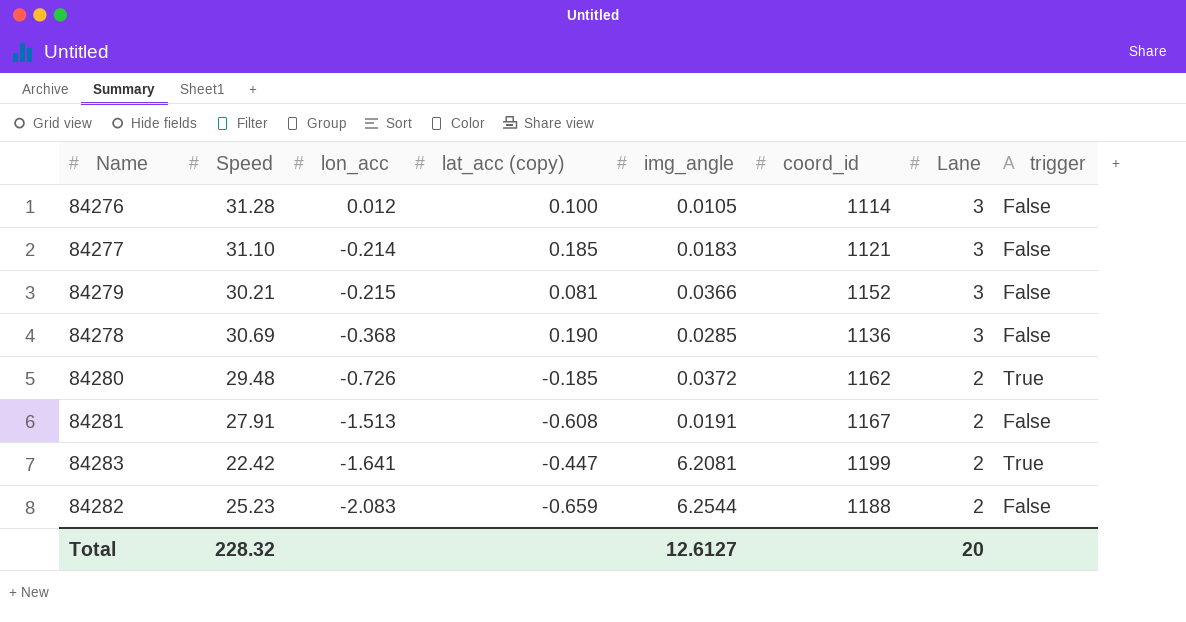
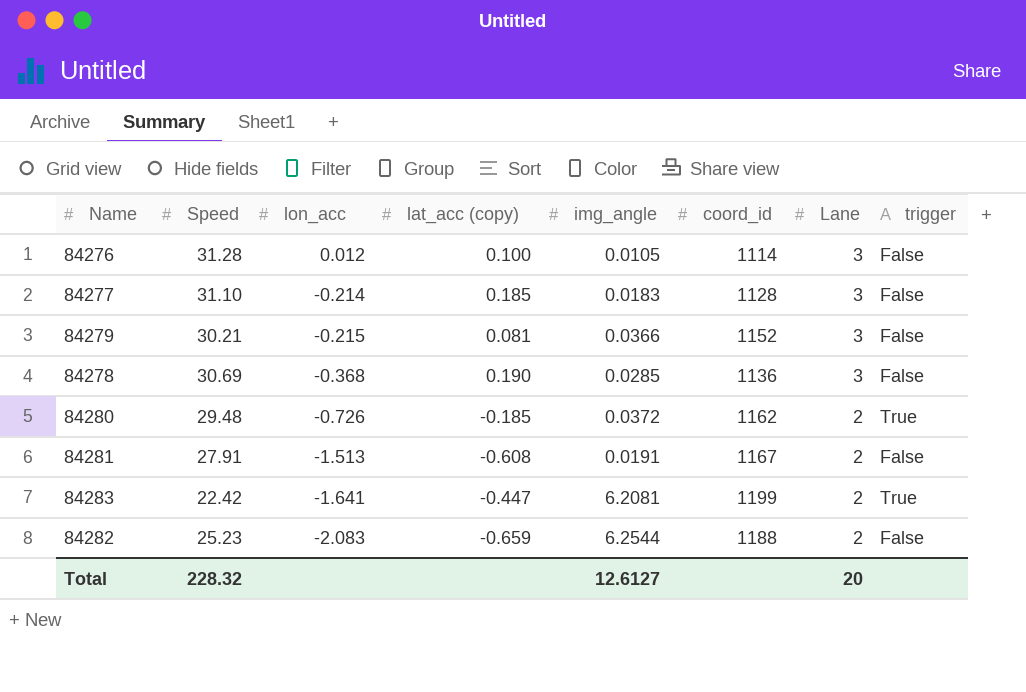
84277 | coord_id: 1121 -> 1128

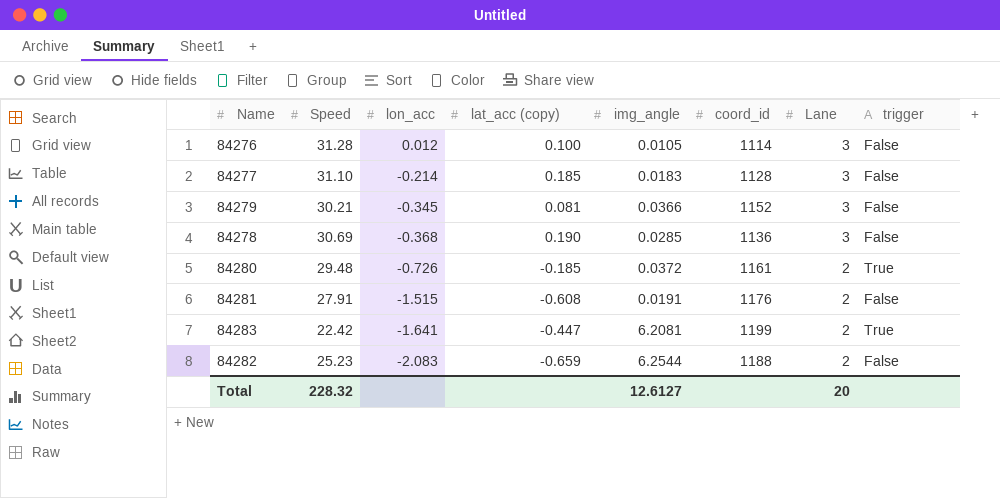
84279 | lon_acc: -0.215 -> -0.345
84280 | coord_id: 1162 -> 1161
84281 | lon_acc: -1.513 -> -1.515
84281 | coord_id: 1167 -> 1176

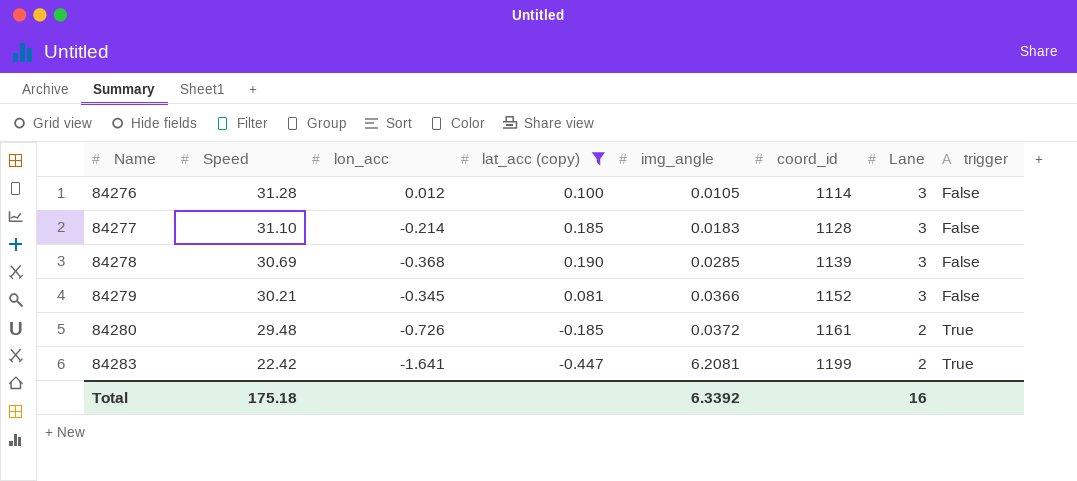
filter: none -> lat_acc (copy) >= -0.447
row order: lon_acc descending -> Name ascending
84278 | coord_id: 1136 -> 1139
Total | Speed: 228.32 -> 175.18
Total | img_angle: 12.6127 -> 6.3392
Total | Lane: 20 -> 16

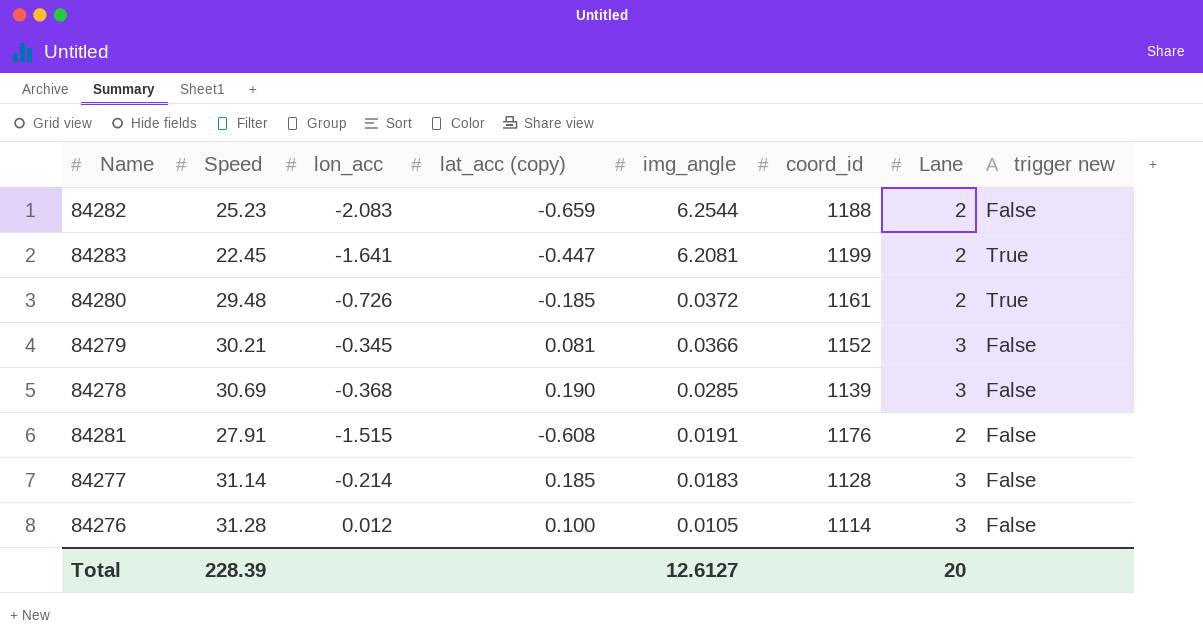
filter: lat_acc (copy) >= -0.447 -> none
row order: Name ascending -> img_angle descending
column name: trigger -> trigger new
84283 | Speed: 22.42 -> 22.45
84277 | Speed: 31.10 -> 31.14
Total | Speed: 175.18 -> 228.39
Total | img_angle: 6.3392 -> 12.6127
Total | Lane: 16 -> 20

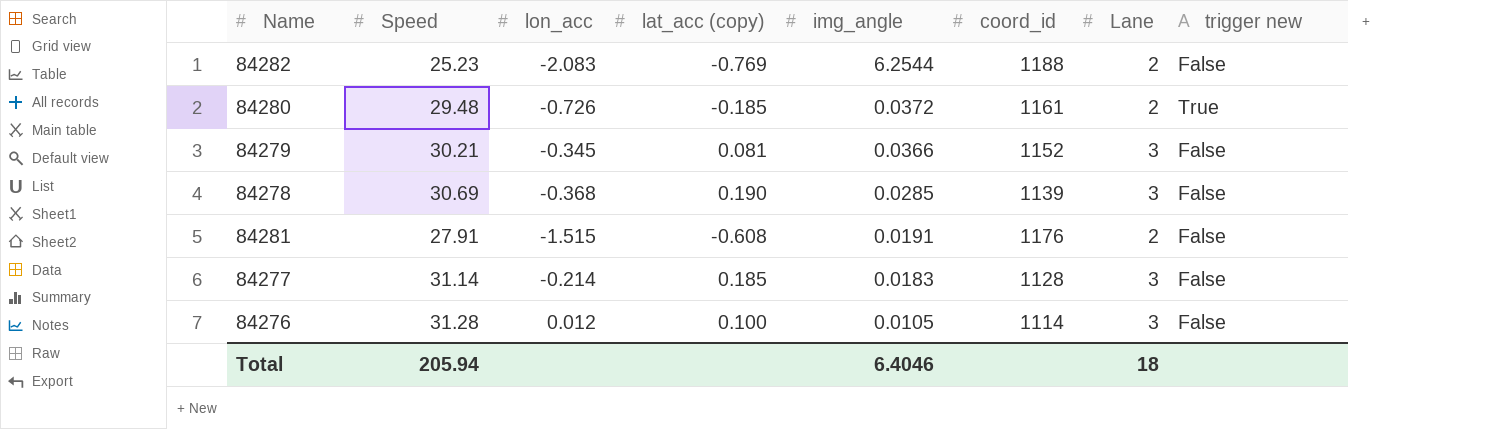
row 84283: 22.45 | -1.641 | -0.447 | 6.2081 | 1199 | 2 | True -> none
84282 | lat_acc (copy): -0.659 -> -0.769
Total | Speed: 228.39 -> 205.94
Total | img_angle: 12.6127 -> 6.4046
Total | Lane: 20 -> 18

